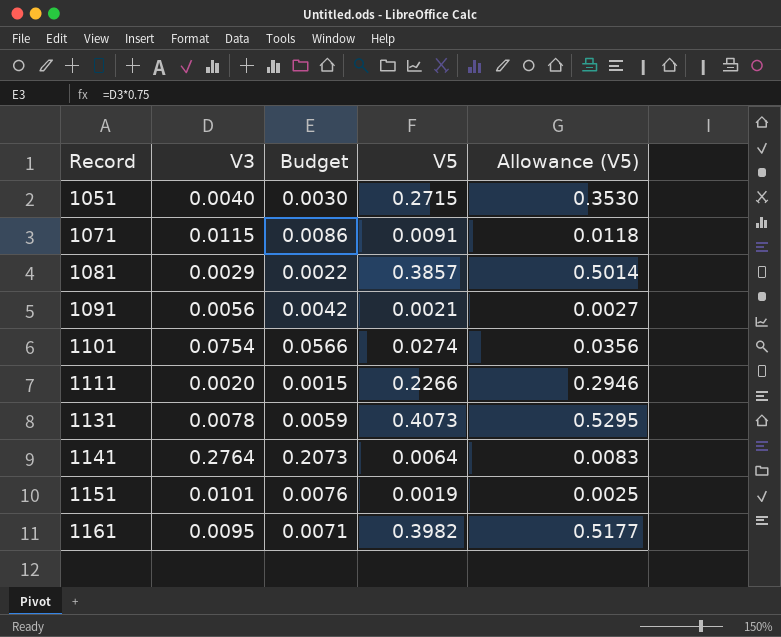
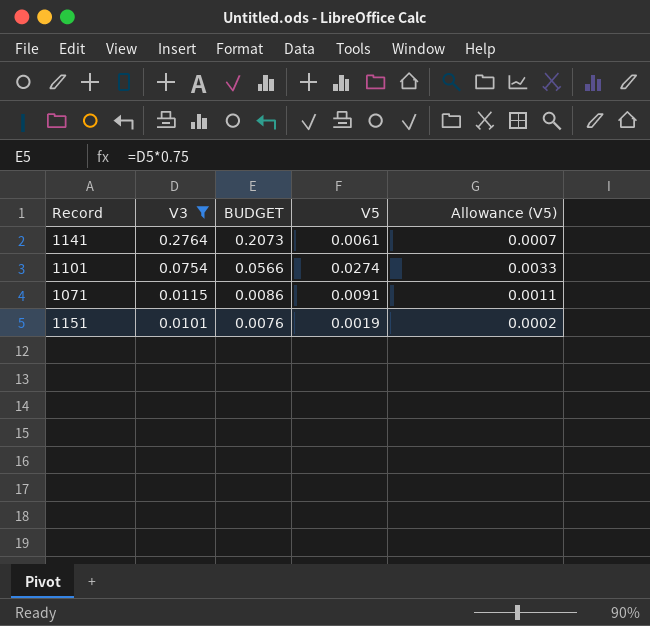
filter: none -> V3 >= 0.0101
row order: Record ascending -> V3 descending
column name: Budget -> BUDGET
column Allowance (V5) | formula: [V5] * 1.3 -> [V5] * 0.12
1141 | V5: 0.0064 -> 0.0061

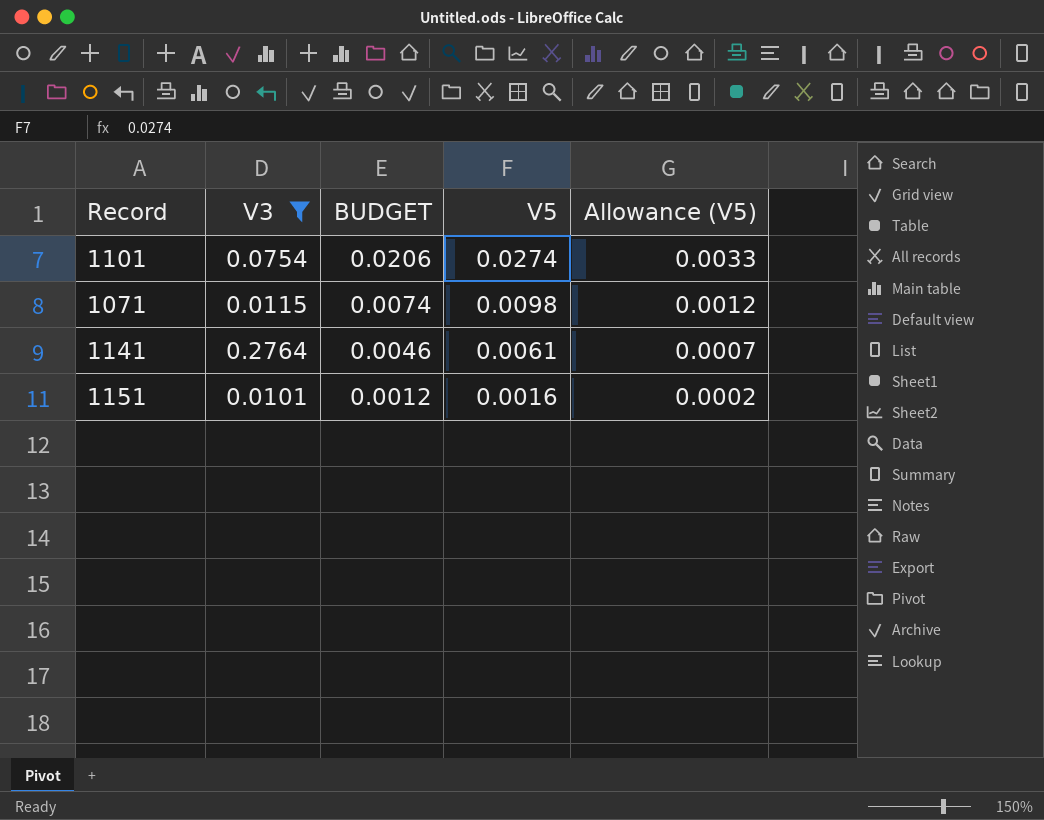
row order: V3 descending -> BUDGET descending
column BUDGET | formula: [V3] * 0.75 -> [V5] * 0.75
1071 | V5: 0.0091 -> 0.0098
1071 | Allowance (V5): 0.0011 -> 0.0012
1151 | V5: 0.0019 -> 0.0016

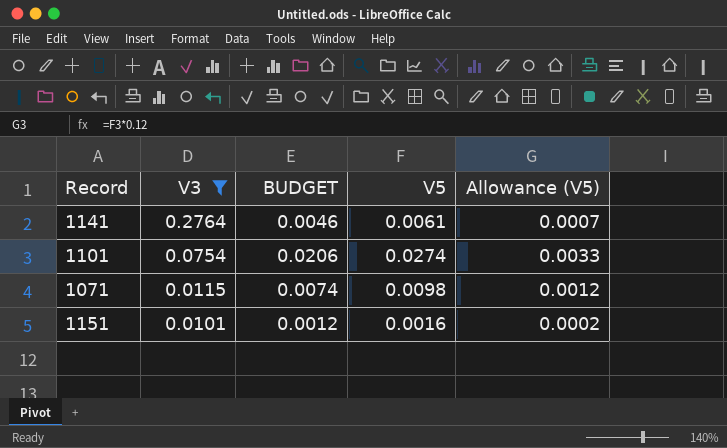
row order: BUDGET descending -> V3 descending

